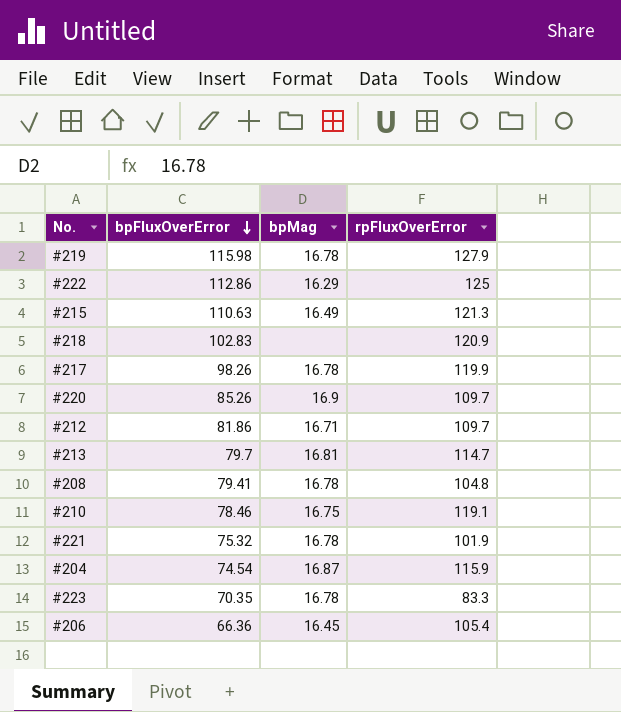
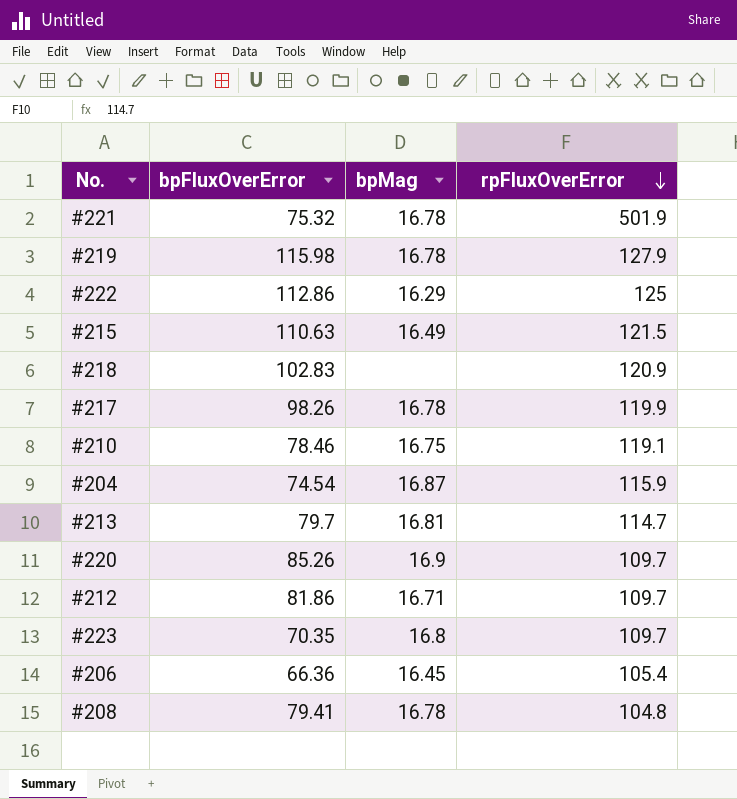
row order: bpFluxOverError descending -> rpFluxOverError descending
#221 | rpFluxOverError: 101.9 -> 501.9
#215 | rpFluxOverError: 121.3 -> 121.5
#223 | bpMag: 16.78 -> 16.8
#223 | rpFluxOverError: 83.3 -> 109.7

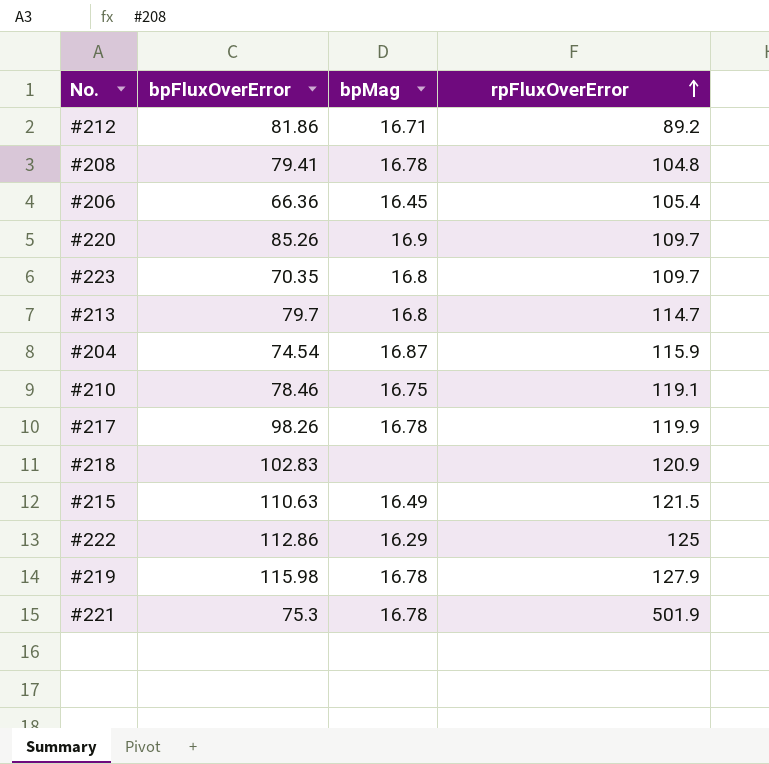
row order: rpFluxOverError descending -> rpFluxOverError ascending
#212 | rpFluxOverError: 109.7 -> 89.2
#213 | bpMag: 16.81 -> 16.8
#221 | bpFluxOverError: 75.32 -> 75.3

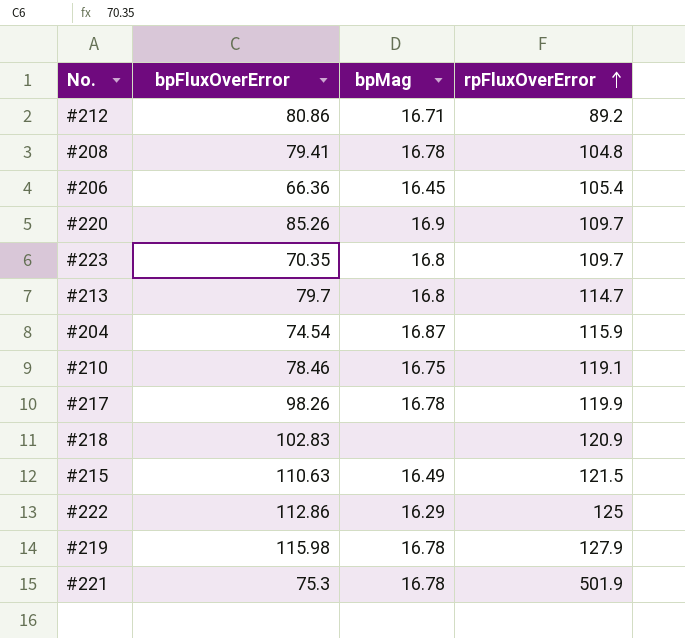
#212 | bpFluxOverError: 81.86 -> 80.86

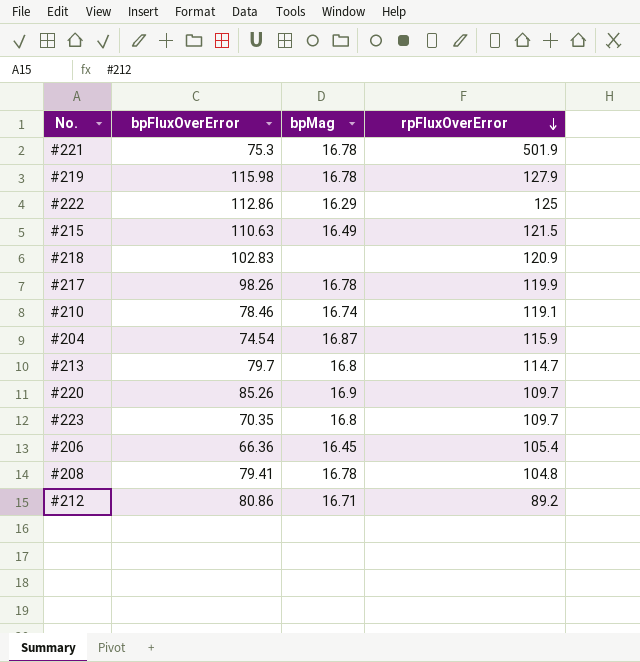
row order: rpFluxOverError ascending -> rpFluxOverError descending
#210 | bpMag: 16.75 -> 16.74

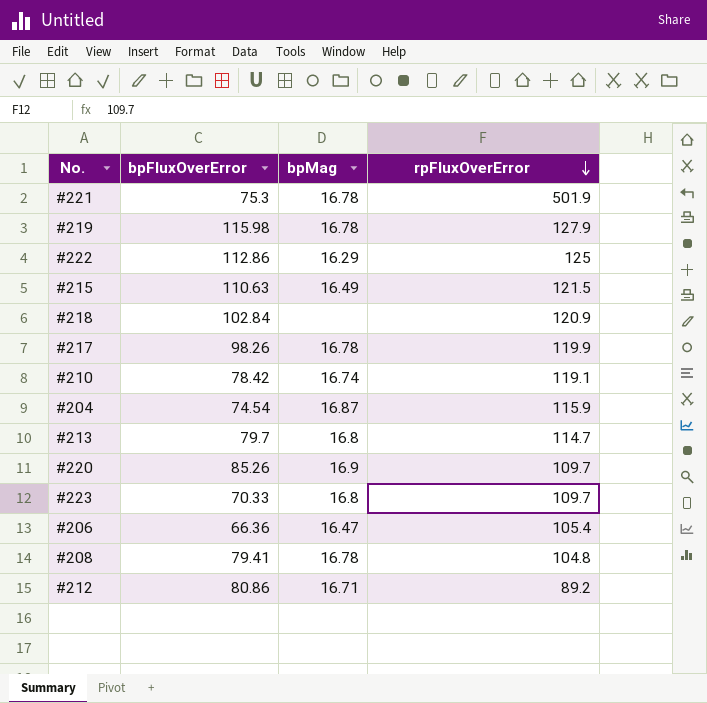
#218 | bpFluxOverError: 102.83 -> 102.84
#210 | bpFluxOverError: 78.46 -> 78.42
#223 | bpFluxOverError: 70.35 -> 70.33
#206 | bpMag: 16.45 -> 16.47

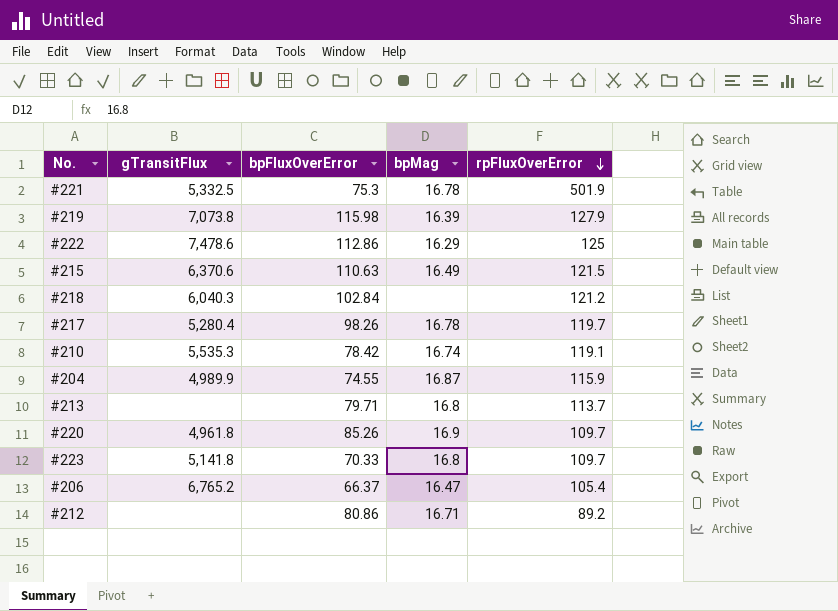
column gTransitFlux | position: none -> 2
row #208: 79.41 | 16.78 | 104.8 -> none
#219 | bpMag: 16.78 -> 16.39
#218 | rpFluxOverError: 120.9 -> 121.2
#217 | rpFluxOverError: 119.9 -> 119.7
#204 | bpFluxOverError: 74.54 -> 74.55
#213 | bpFluxOverError: 79.7 -> 79.71
#213 | rpFluxOverError: 114.7 -> 113.7
#206 | bpFluxOverError: 66.36 -> 66.37

